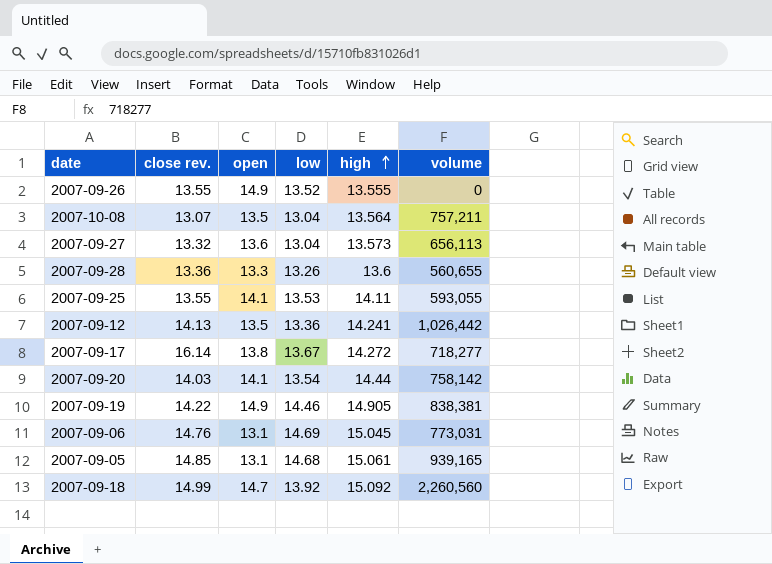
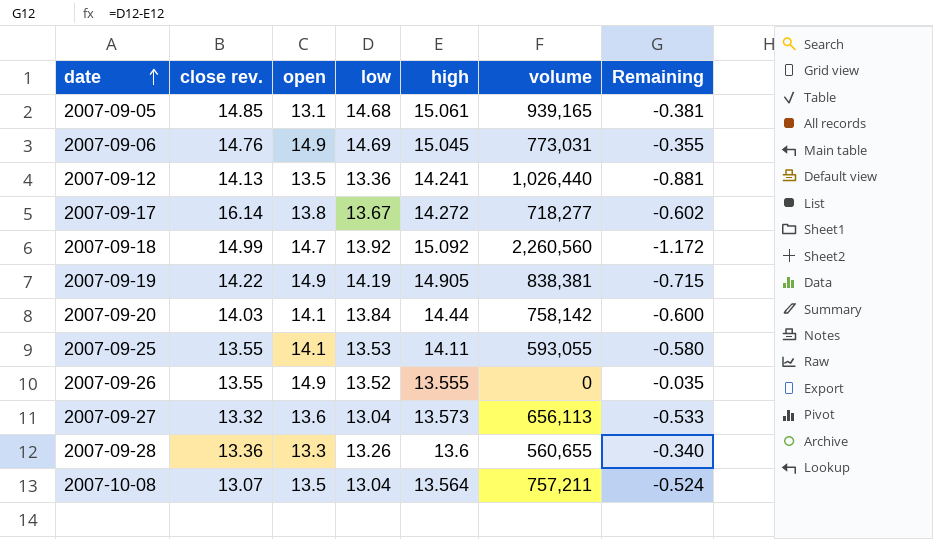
row order: high ascending -> date ascending
column Remaining | formula: none -> [low] - [high]
2007-09-06 | open: 13.1 -> 14.9
2007-09-12 | volume: 1,026,442 -> 1,026,440
2007-09-19 | low: 14.46 -> 14.19
2007-09-20 | low: 13.54 -> 13.84

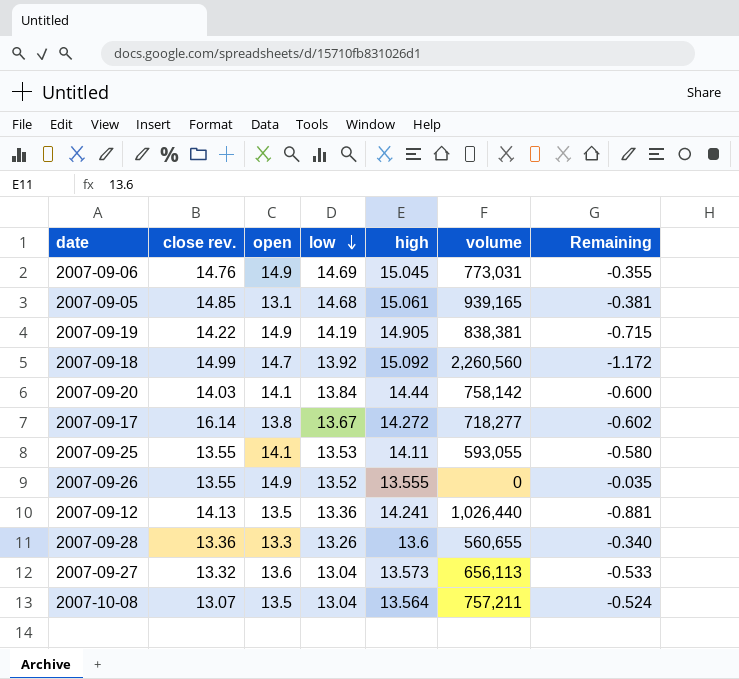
row order: date ascending -> low descending

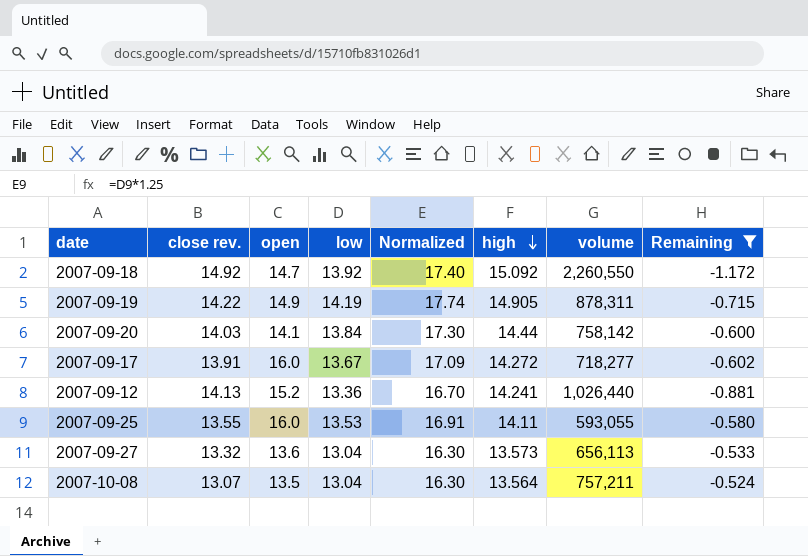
filter: none -> Remaining <= -0.524
row order: low descending -> high descending
column Normalized | formula: none -> [low] * 1.25
2007-09-18 | close rev.: 14.99 -> 14.92
2007-09-18 | volume: 2,260,560 -> 2,260,550
2007-09-19 | volume: 838,381 -> 878,311
2007-09-17 | close rev.: 16.14 -> 13.91
2007-09-17 | open: 13.8 -> 16.0
2007-09-12 | open: 13.5 -> 15.2
2007-09-25 | open: 14.1 -> 16.0

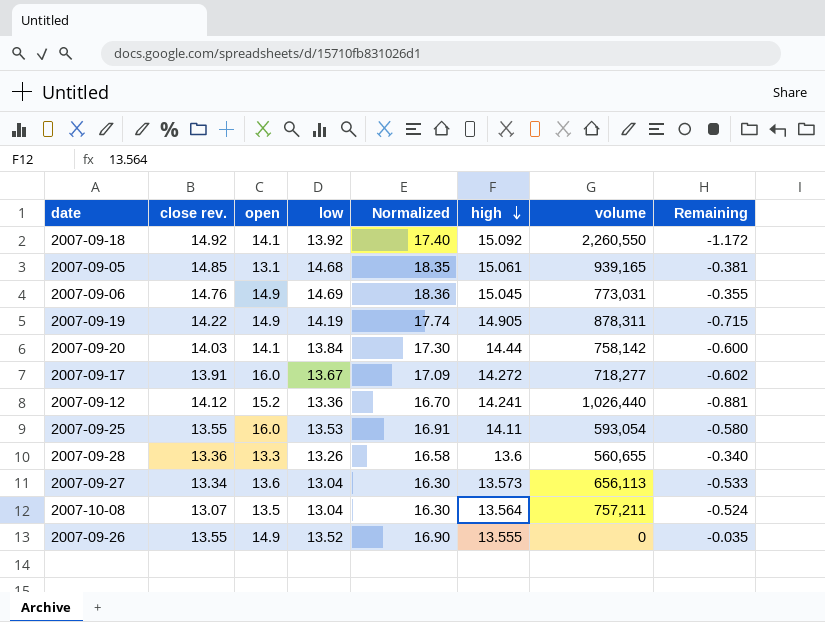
filter: Remaining <= -0.524 -> none
2007-09-18 | open: 14.7 -> 14.1
2007-09-12 | close rev.: 14.13 -> 14.12
2007-09-25 | volume: 593,055 -> 593,054
2007-09-27 | close rev.: 13.32 -> 13.34

